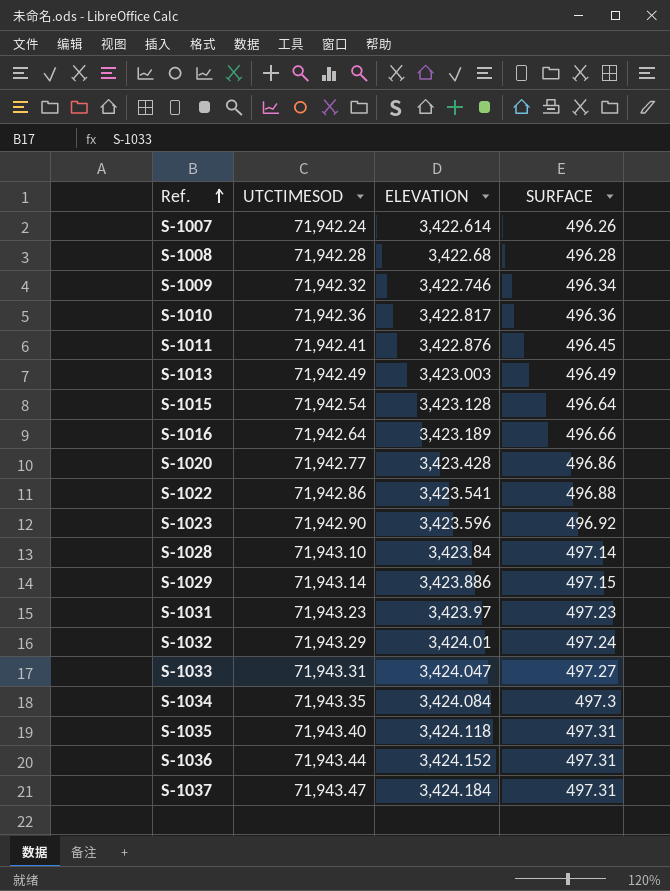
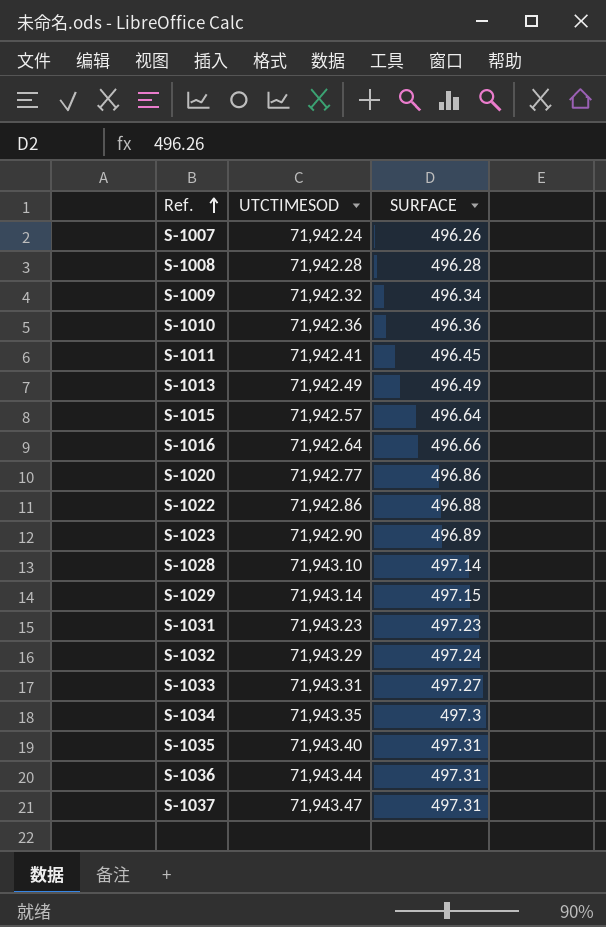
column ELEVATION | position: 3 -> none
S-1015 | UTCTIMESOD: 71,942.54 -> 71,942.57
S-1023 | SURFACE: 496.92 -> 496.89

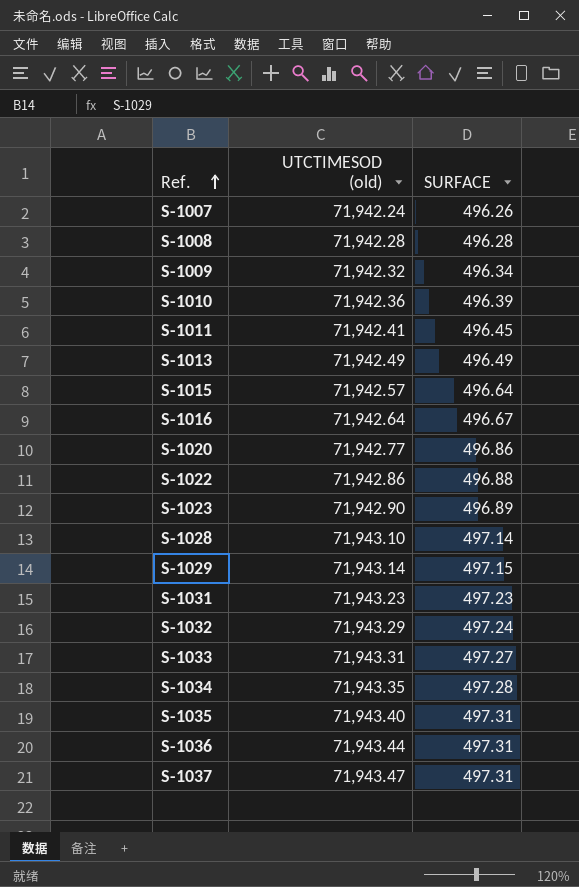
column name: UTCTIMESOD -> UTCTIMESOD (old)
S-1010 | SURFACE: 496.36 -> 496.39
S-1016 | SURFACE: 496.66 -> 496.67
S-1034 | SURFACE: 497.3 -> 497.28

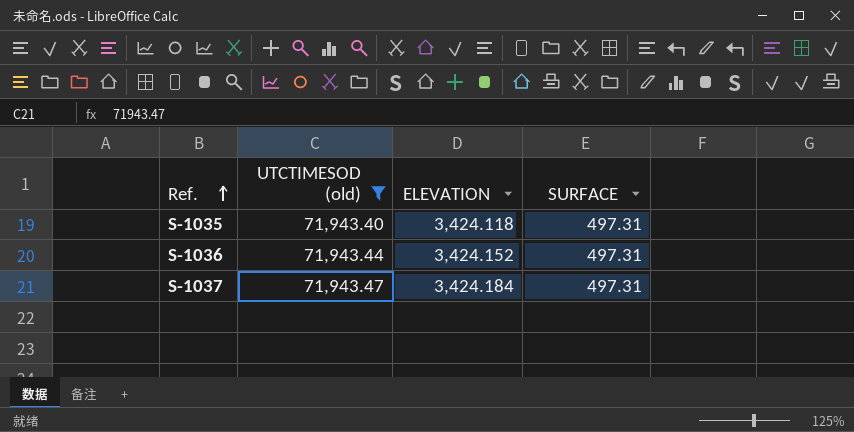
filter: none -> UTCTIMESOD (old) >= 71,943.40
column ELEVATION | position: none -> 3

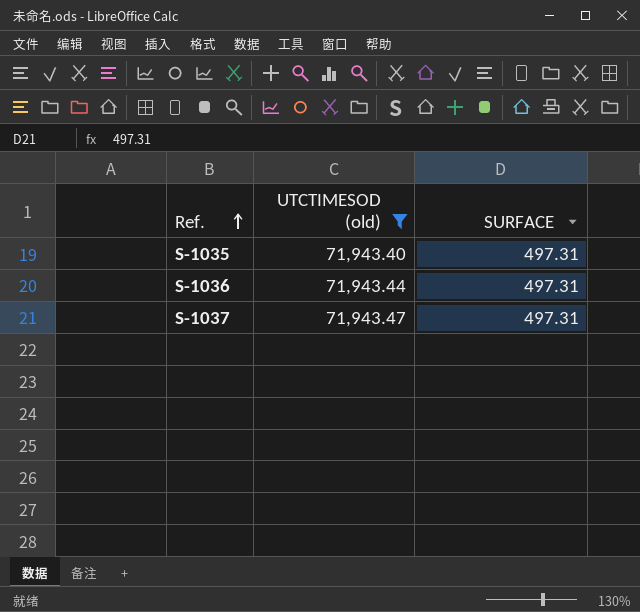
column ELEVATION | position: 3 -> none

